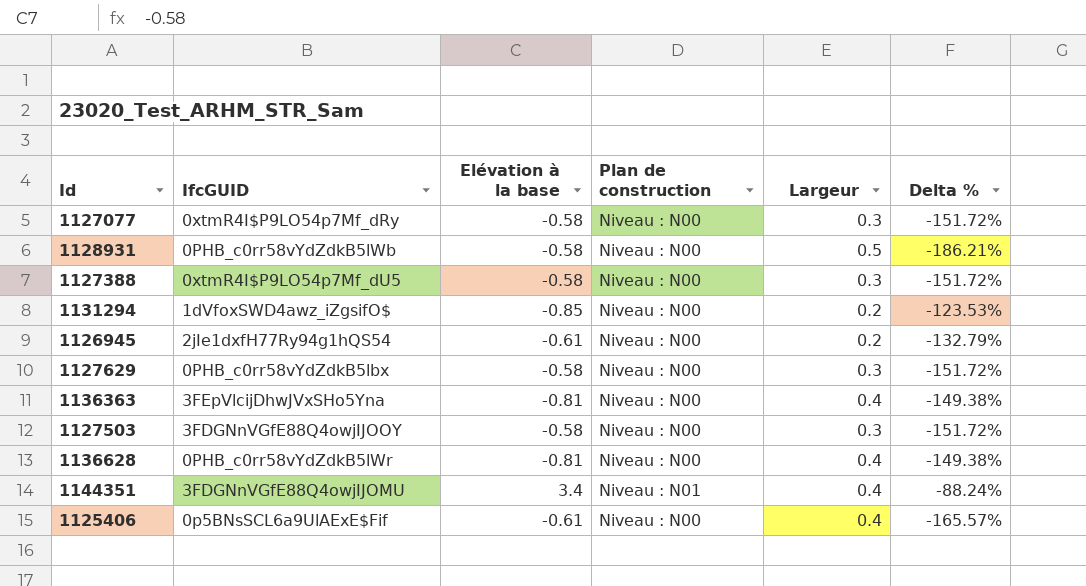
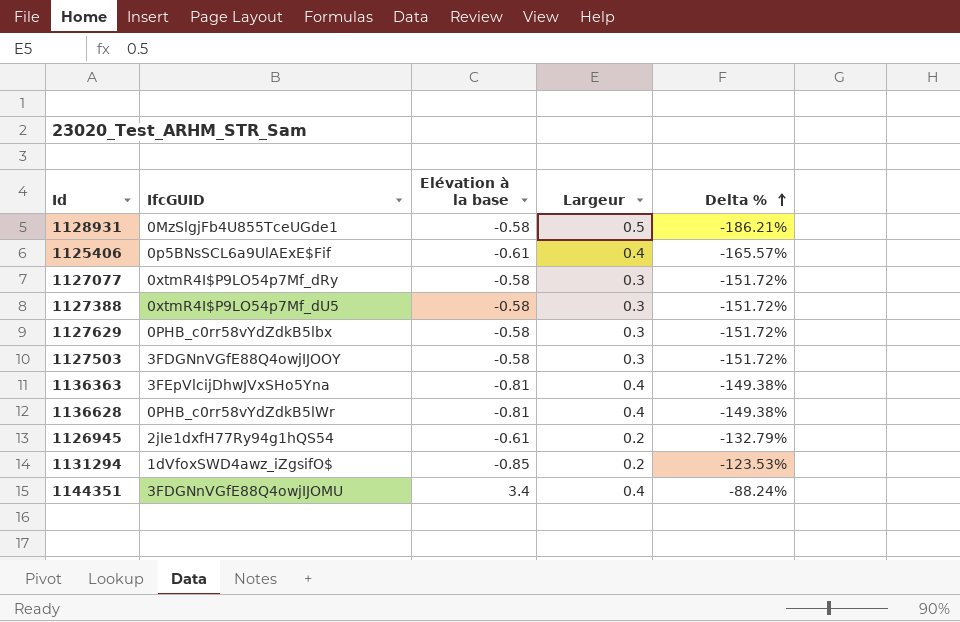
row order: none -> Delta % ascending
column Plan de construction | position: 4 -> none
1128931 | IfcGUID: 0PHB_c0rr58vYdZdkB5lWb -> 0MzSlgjFb4U855TceUGde1

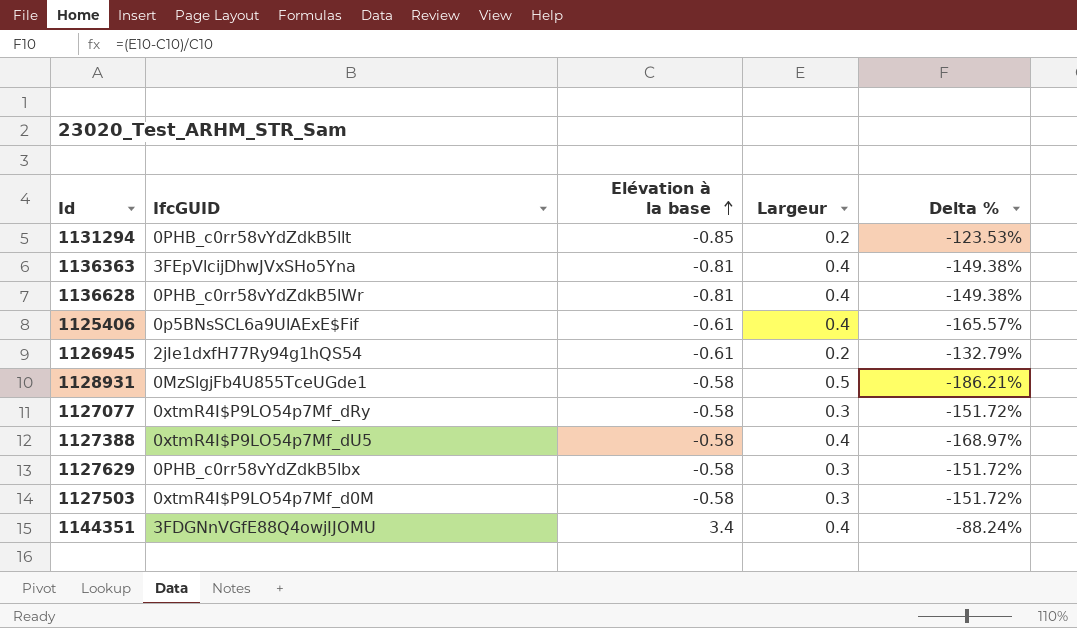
row order: Delta % ascending -> Elévation à la base ascending
1131294 | IfcGUID: 1dVfoxSWD4awz_iZgsifO$ -> 0PHB_c0rr58vYdZdkB5llt
1127388 | Largeur: 0.3 -> 0.4
1127388 | Delta %: -151.72% -> -168.97%
1127503 | IfcGUID: 3FDGNnVGfE88Q4owjIJOOY -> 0xtmR4I$P9LO54p7Mf_d0M

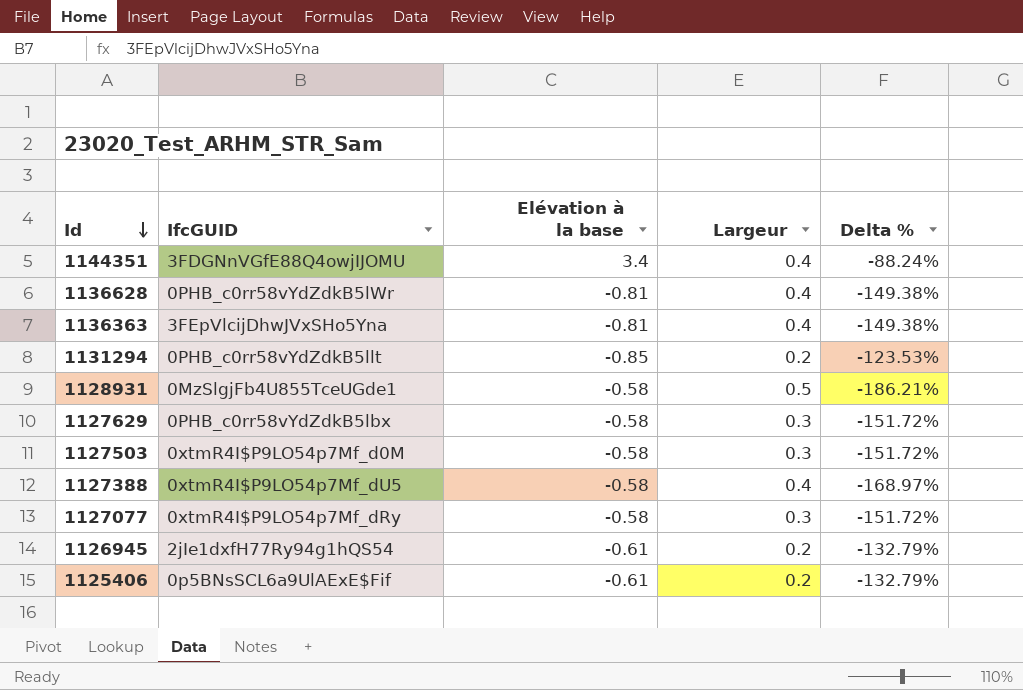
row order: Elévation à la base ascending -> Id descending
1125406 | Largeur: 0.4 -> 0.2
1125406 | Delta %: -165.57% -> -132.79%

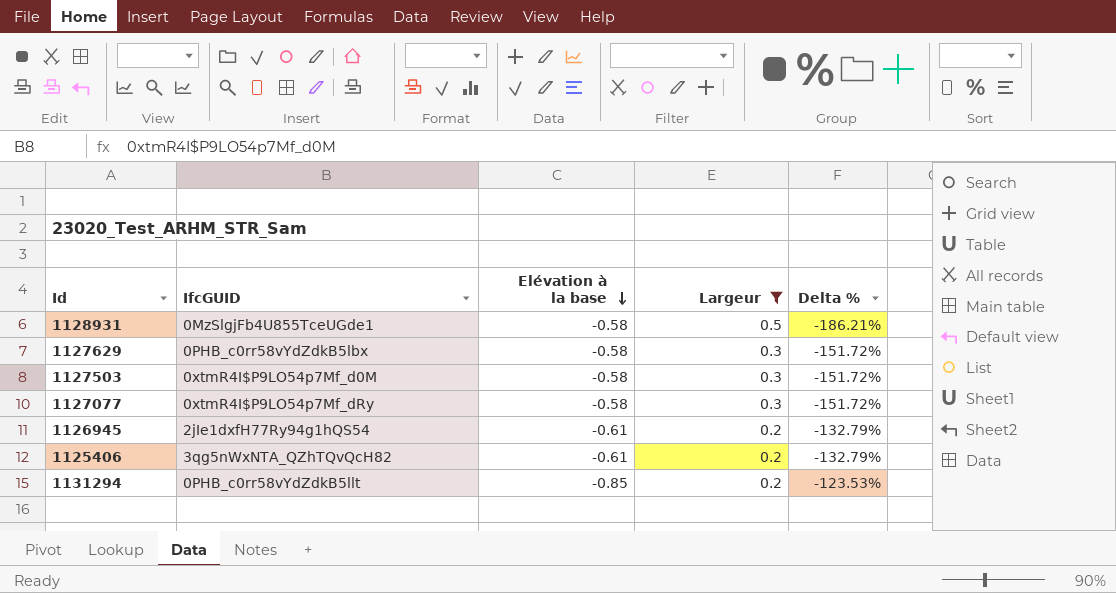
filter: none -> Largeur != 0.4
row order: Id descending -> Elévation à la base descending
1125406 | IfcGUID: 0p5BNsSCL6a9UlAExE$Fif -> 3qg5nWxNTA_QZhTQvQcH82

